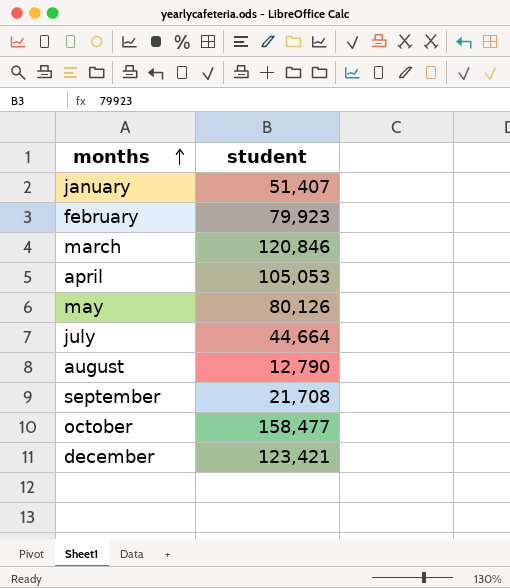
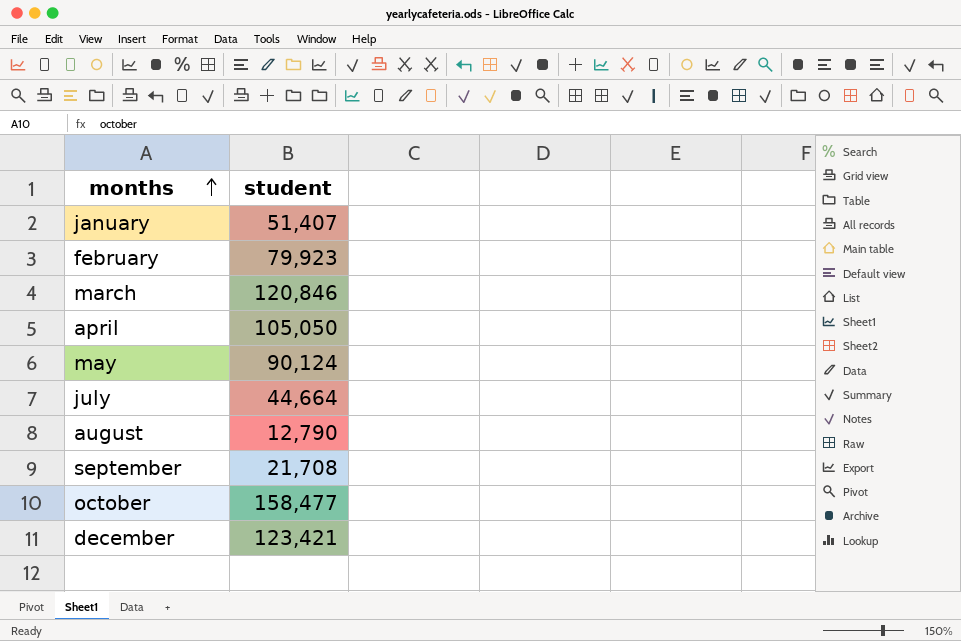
april | student: 105,053 -> 105,050
may | student: 80,126 -> 90,124

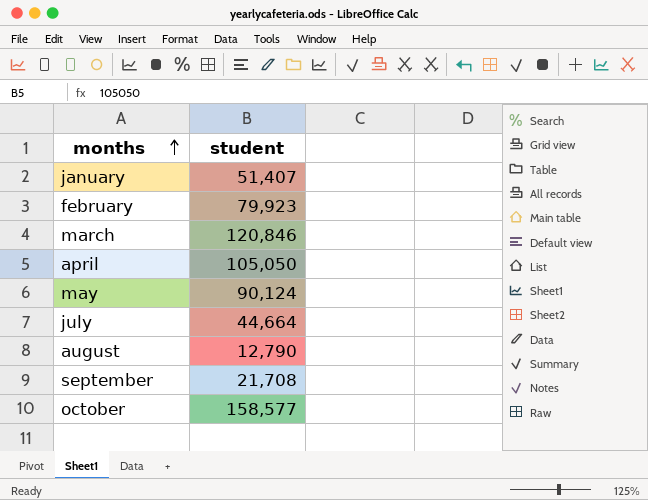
row december: 123,421 -> none
october | student: 158,477 -> 158,577

